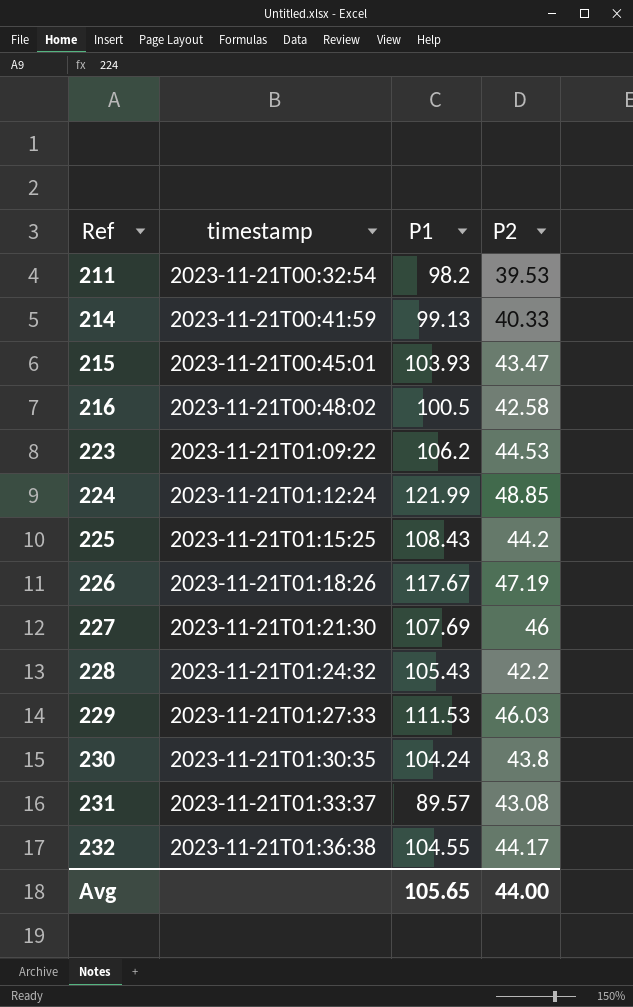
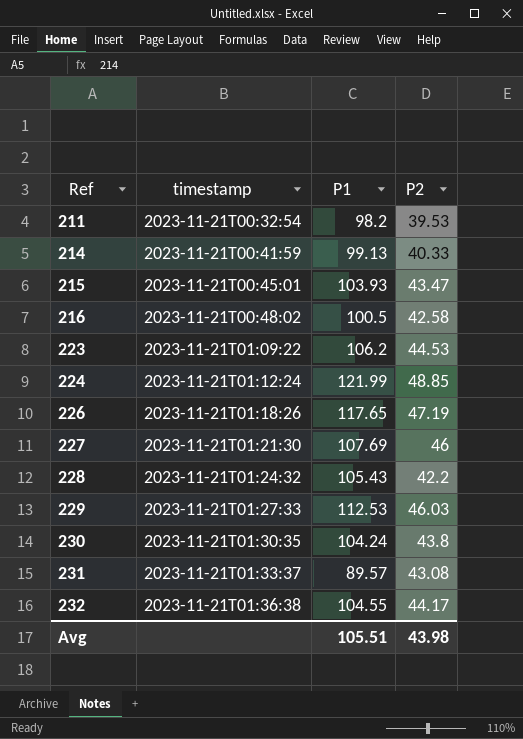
row 225: 2023-11-21T01:15:25 | 108.43 | 44.2 -> none
226 | P1: 117.67 -> 117.65
229 | P1: 111.53 -> 112.53
Avg | P1: 105.65 -> 105.51
Avg | P2: 44.00 -> 43.98

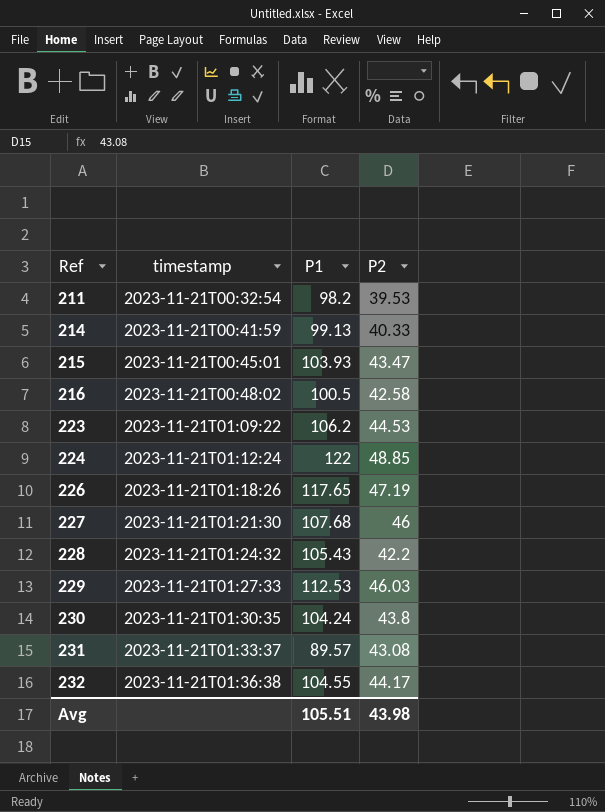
224 | P1: 121.99 -> 122
227 | P1: 107.69 -> 107.68

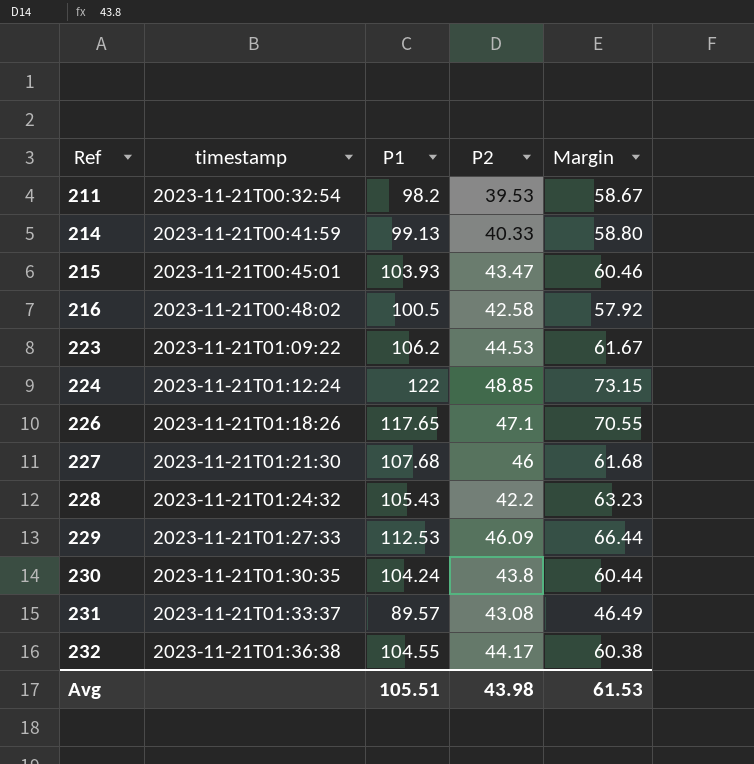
column Margin | formula: none -> [P1] - [P2]
226 | P2: 47.19 -> 47.1
229 | P2: 46.03 -> 46.09

